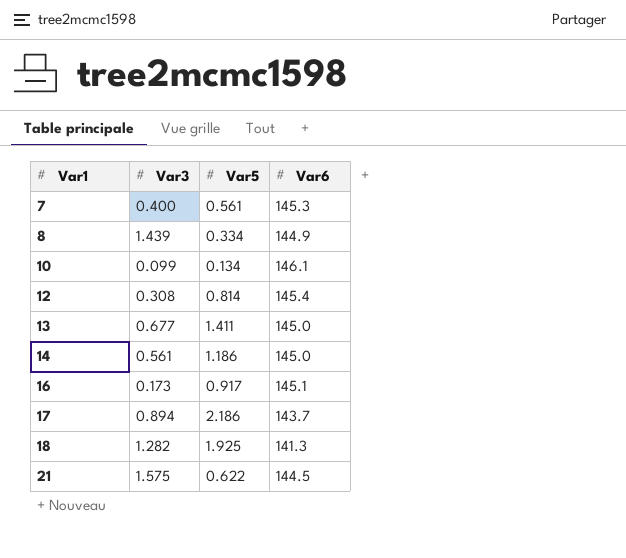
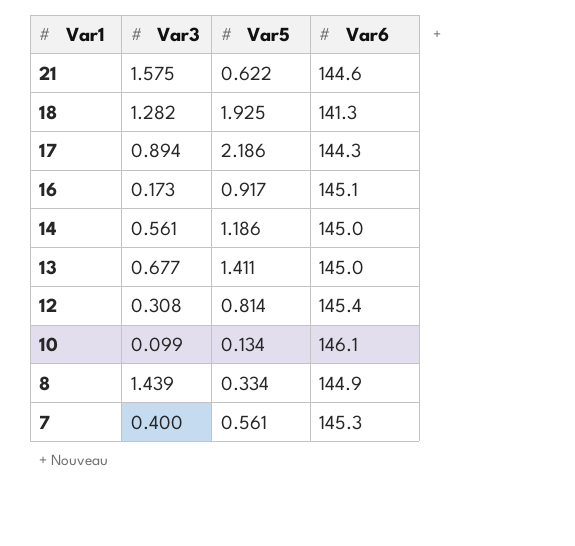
row order: Var1 ascending -> Var1 descending
21 | Var6: 144.5 -> 144.6
17 | Var6: 143.7 -> 144.3

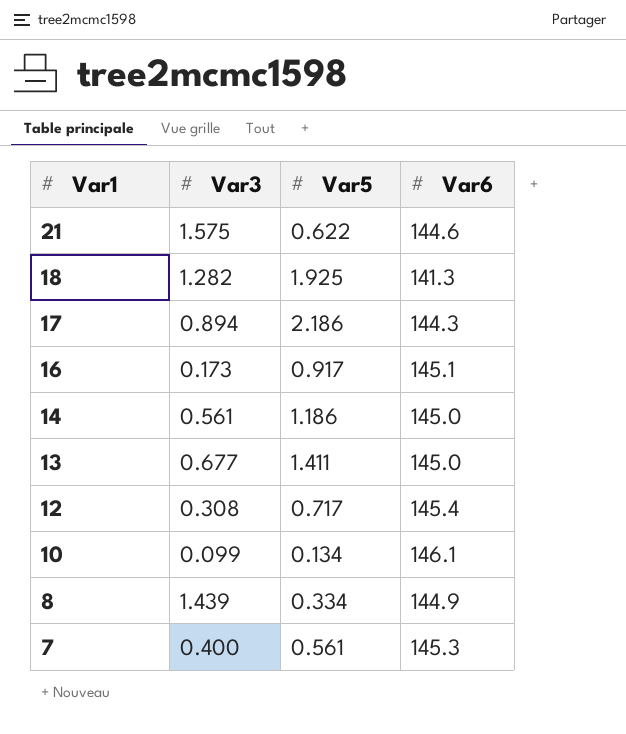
12 | Var5: 0.814 -> 0.717

